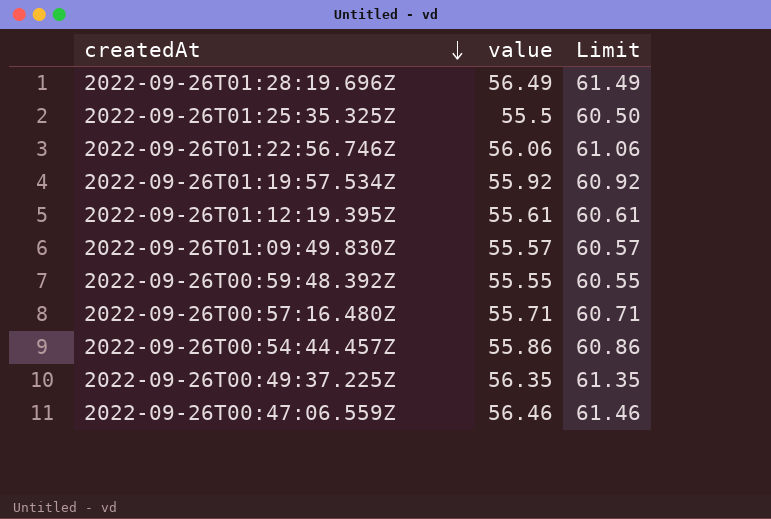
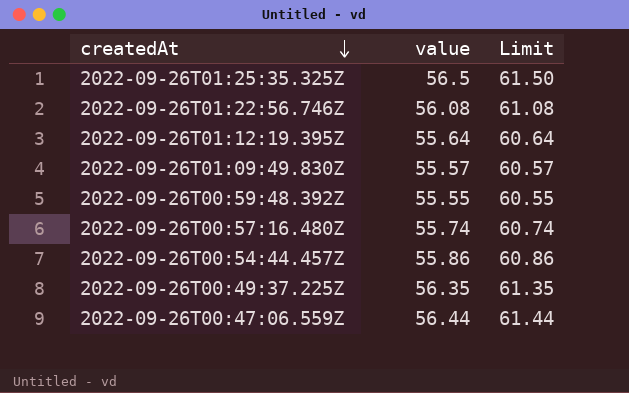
row 2022-09-26T01:28:19.696Z: 56.49 | 61.49 -> none
row 2022-09-26T01:19:57.534Z: 55.92 | 60.92 -> none
2022-09-26T01:25:35.325Z | value: 55.5 -> 56.5
2022-09-26T01:25:35.325Z | Limit: 60.50 -> 61.50
2022-09-26T01:22:56.746Z | value: 56.06 -> 56.08
2022-09-26T01:22:56.746Z | Limit: 61.06 -> 61.08
2022-09-26T01:12:19.395Z | value: 55.61 -> 55.64
2022-09-26T01:12:19.395Z | Limit: 60.61 -> 60.64
2022-09-26T00:57:16.480Z | value: 55.71 -> 55.74
2022-09-26T00:57:16.480Z | Limit: 60.71 -> 60.74
2022-09-26T00:47:06.559Z | value: 56.46 -> 56.44
2022-09-26T00:47:06.559Z | Limit: 61.46 -> 61.44

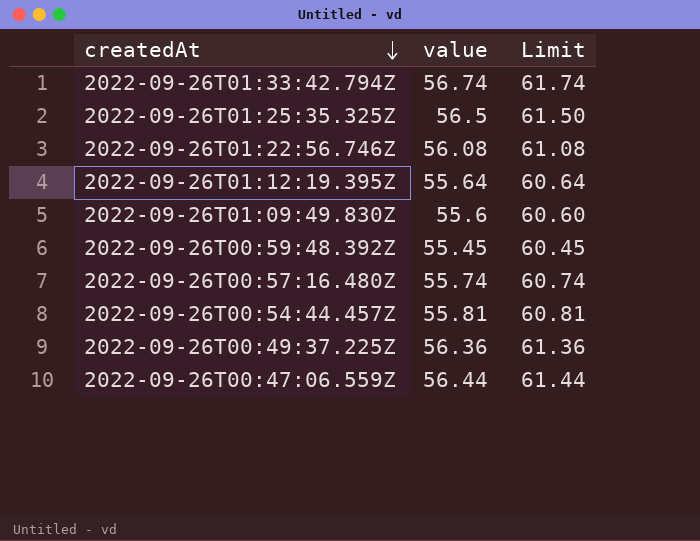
row 2022-09-26T01:33:42.794Z: none -> 56.74 | 61.74
2022-09-26T01:09:49.830Z | value: 55.57 -> 55.6
2022-09-26T01:09:49.830Z | Limit: 60.57 -> 60.60
2022-09-26T00:59:48.392Z | value: 55.55 -> 55.45
2022-09-26T00:59:48.392Z | Limit: 60.55 -> 60.45
2022-09-26T00:54:44.457Z | value: 55.86 -> 55.81
2022-09-26T00:54:44.457Z | Limit: 60.86 -> 60.81
2022-09-26T00:49:37.225Z | value: 56.35 -> 56.36
2022-09-26T00:49:37.225Z | Limit: 61.35 -> 61.36

